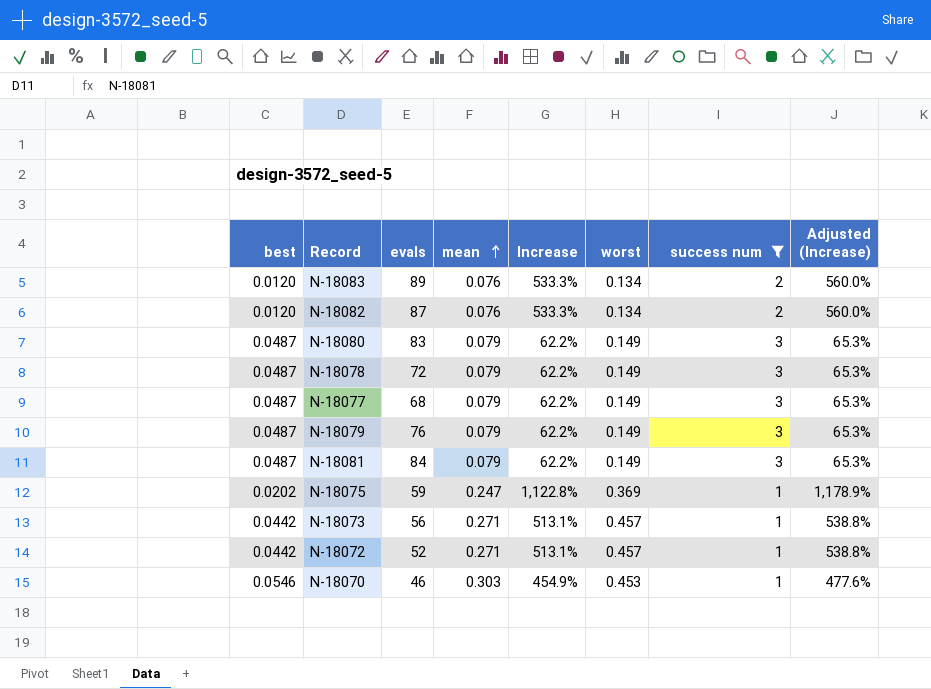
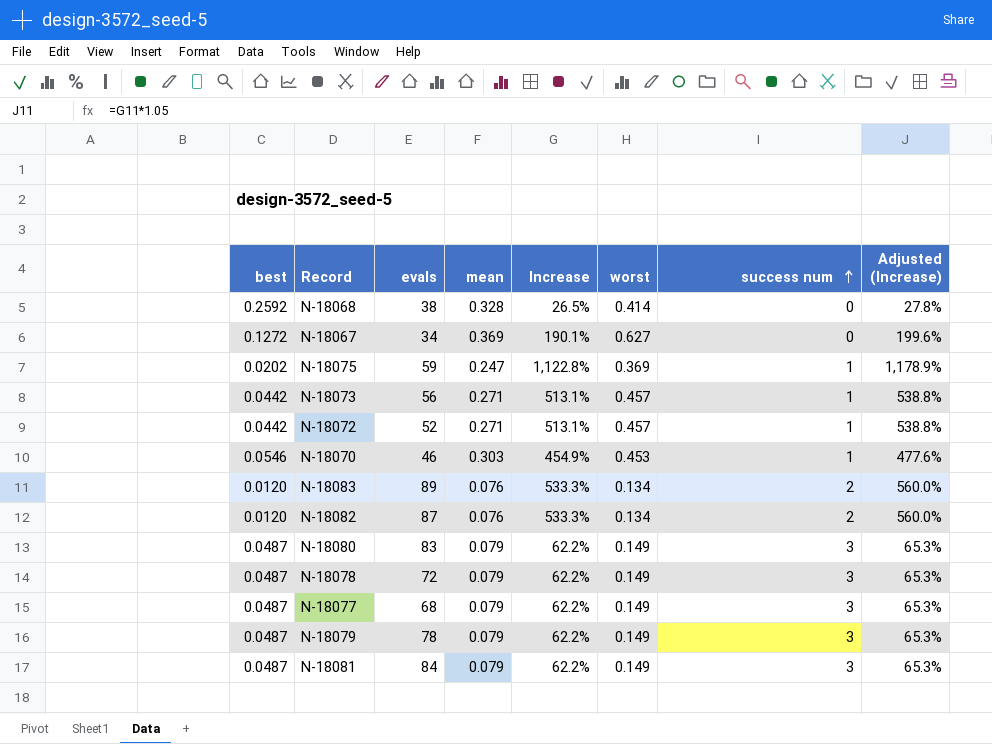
filter: success num != 0 -> none
row order: mean ascending -> success num ascending
N-18079 | evals: 76 -> 78

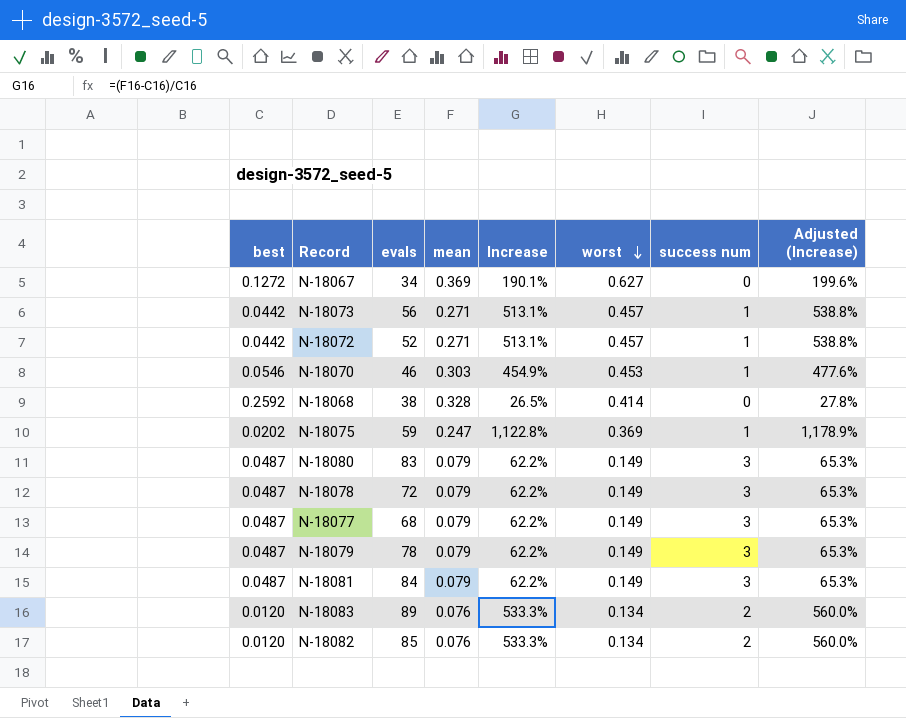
row order: success num ascending -> worst descending
N-18082 | evals: 87 -> 85

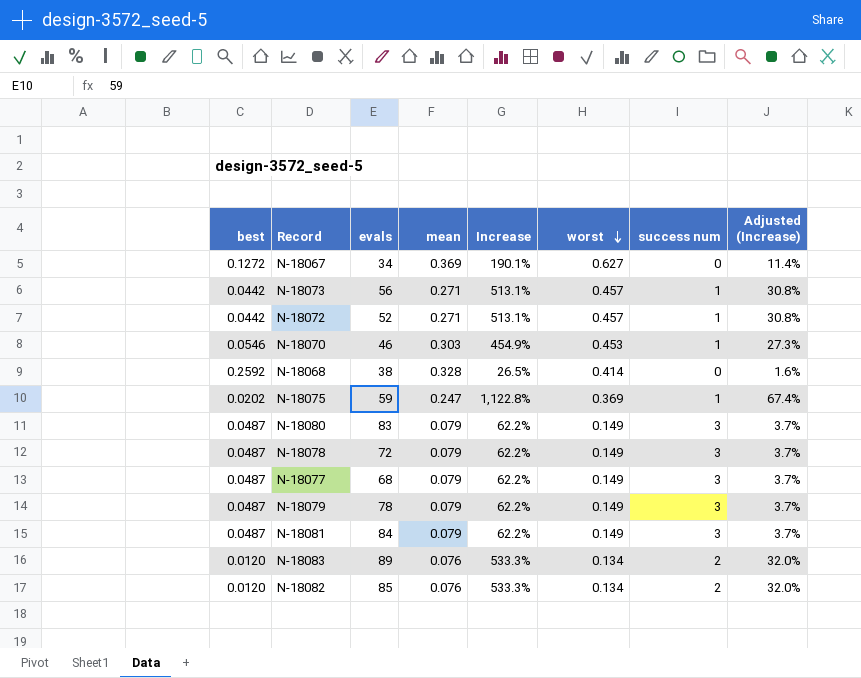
column Adjusted (Increase) | formula: [Increase] * 1.05 -> [Increase] * 0.06

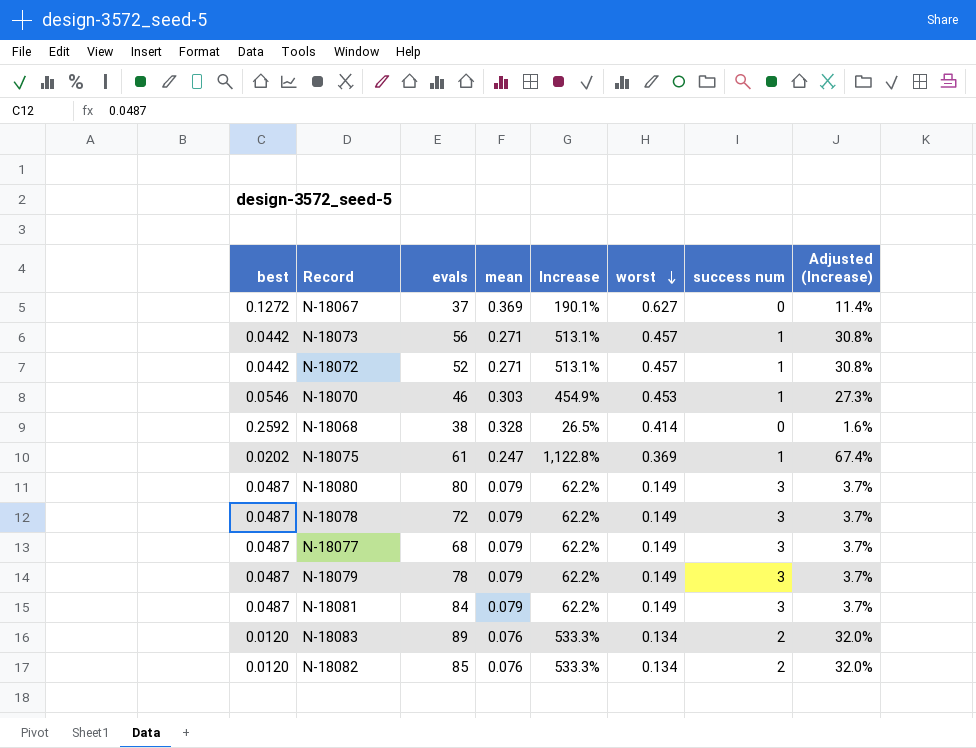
N-18067 | evals: 34 -> 37
N-18075 | evals: 59 -> 61
N-18080 | evals: 83 -> 80

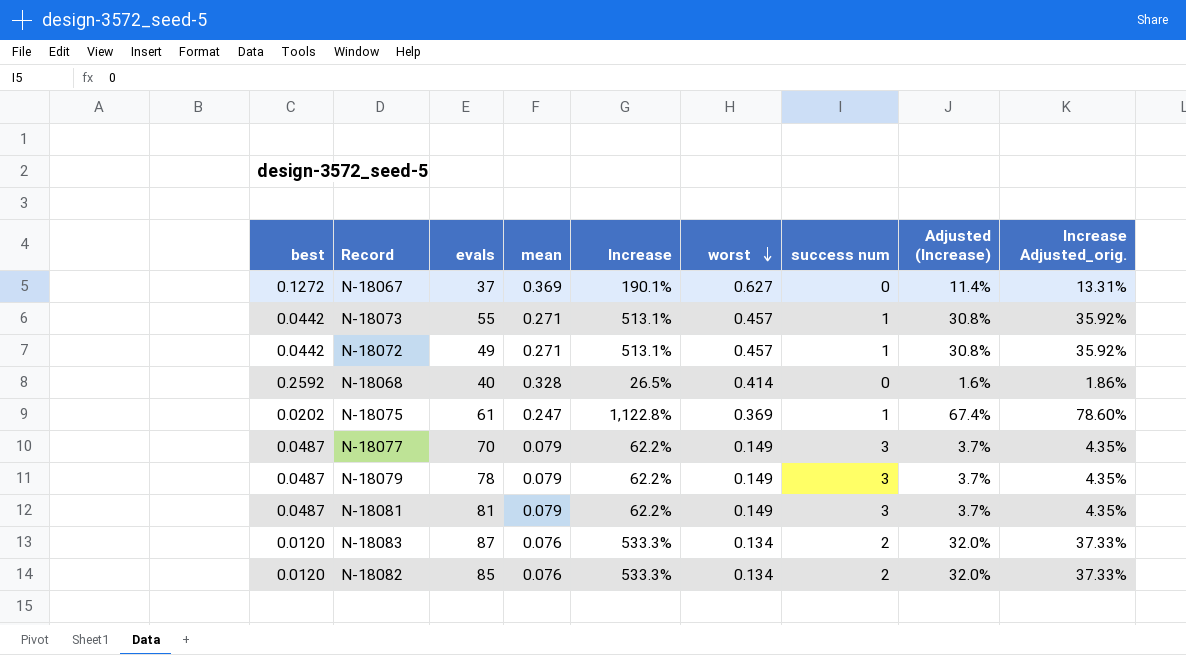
column Increase Adjusted_orig. | formula: none -> [Increase] * 0.07
row N-18070: 0.0546 | 46 | 0.303 | 454.9% | 0.453 | 1 | 27.3% -> none
row N-18080: 0.0487 | 80 | 0.079 | 62.2% | 0.149 | 3 | 3.7% -> none
row N-18078: 0.0487 | 72 | 0.079 | 62.2% | 0.149 | 3 | 3.7% -> none
N-18073 | evals: 56 -> 55
N-18072 | evals: 52 -> 49
N-18068 | evals: 38 -> 40
N-18077 | evals: 68 -> 70
N-18081 | evals: 84 -> 81
N-18083 | evals: 89 -> 87

